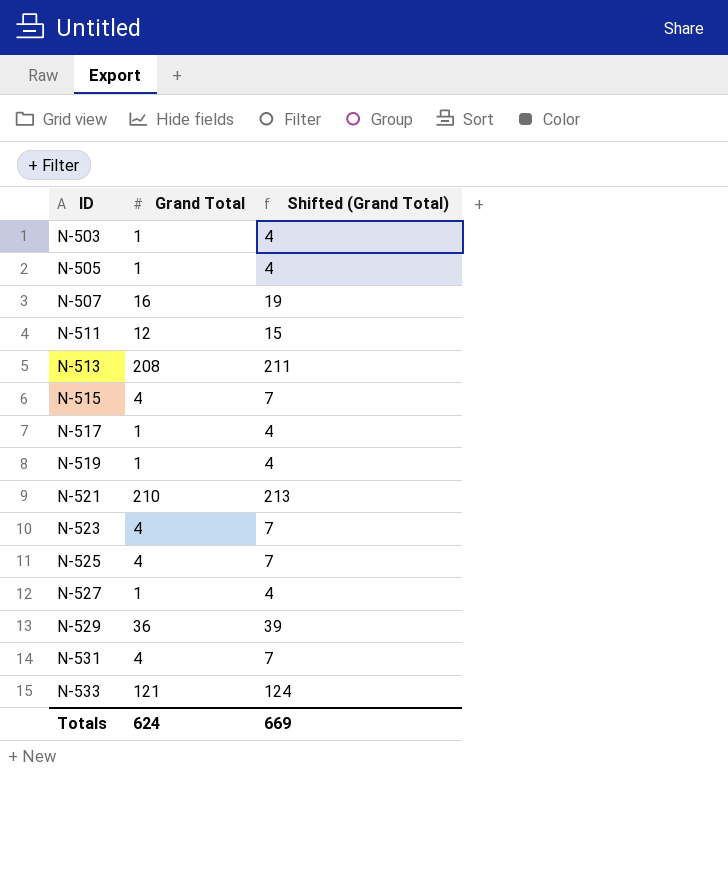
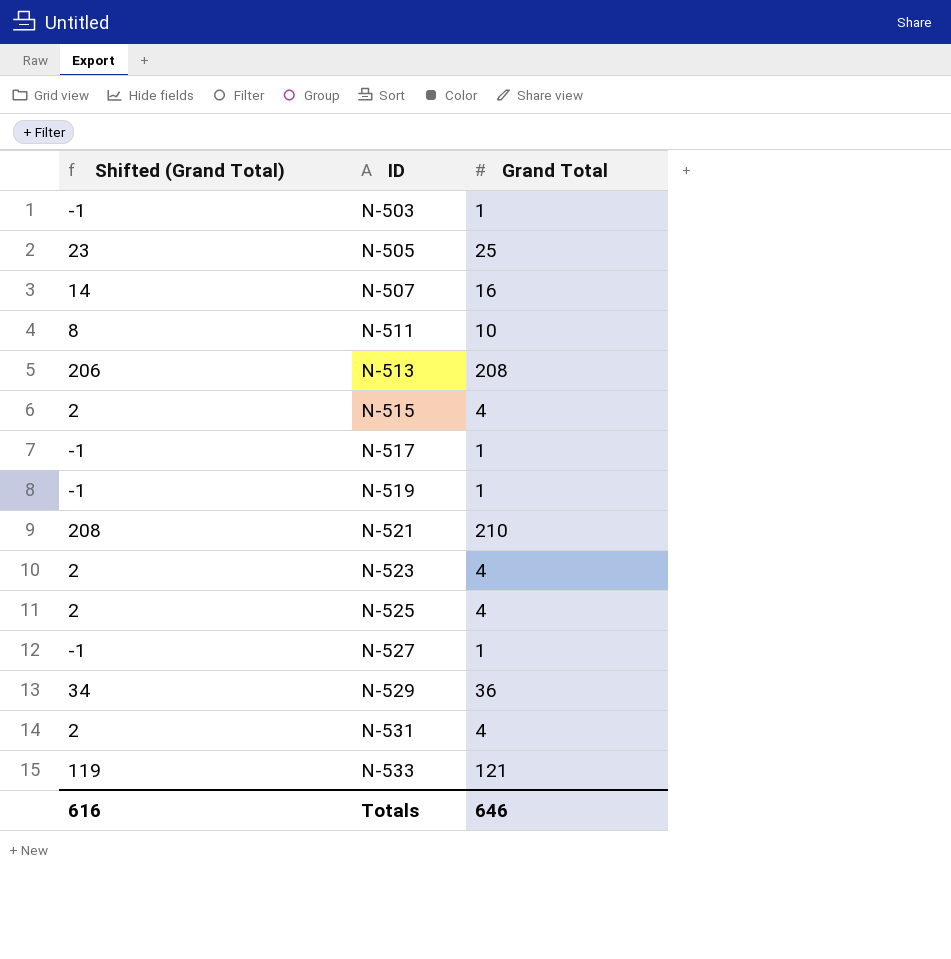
column Shifted (Grand Total) | formula: [Grand Total] + 3 -> [Grand Total] - 2
column Shifted (Grand Total) | position: 3 -> 1
N-505 | Grand Total: 1 -> 25
N-511 | Grand Total: 12 -> 10
Totals | Shifted (Grand Total): 669 -> 616
Totals | Grand Total: 624 -> 646

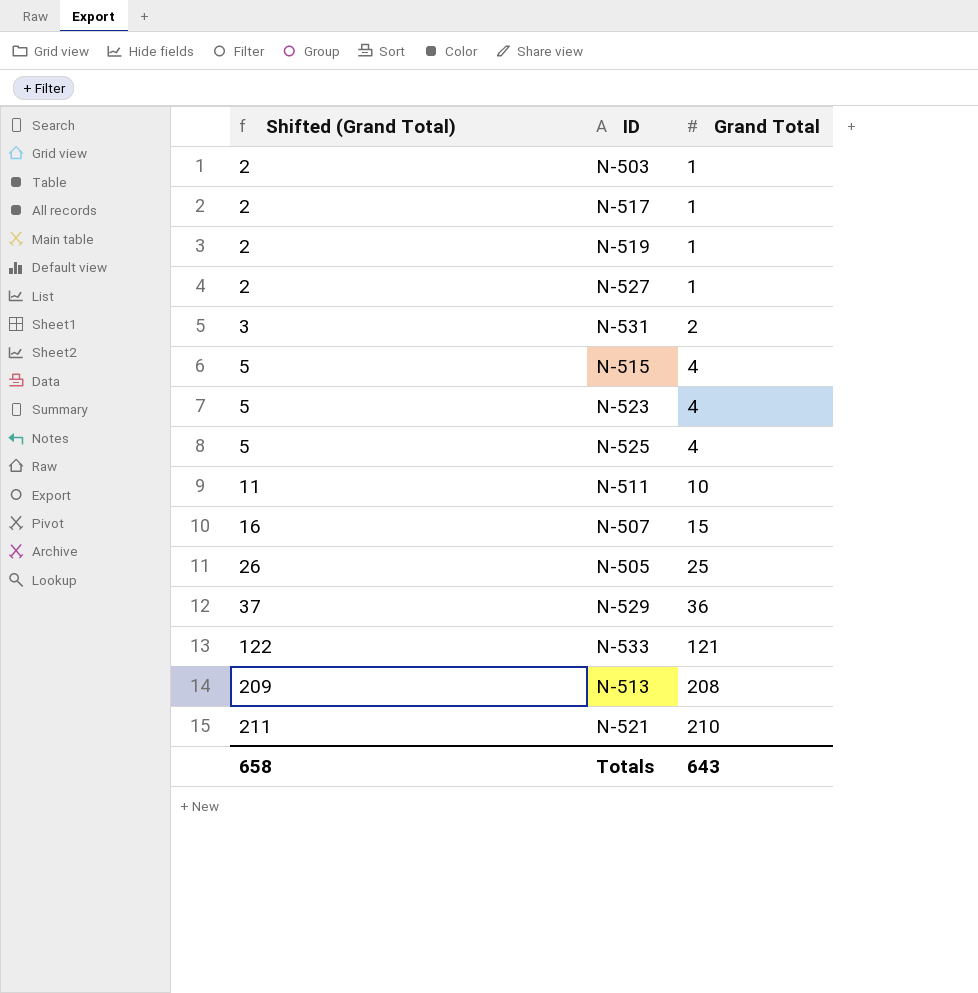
row order: ID ascending -> Shifted (Grand Total) ascending
column Shifted (Grand Total) | formula: [Grand Total] - 2 -> [Grand Total] + 1
N-531 | Grand Total: 4 -> 2
N-507 | Grand Total: 16 -> 15
Totals | Shifted (Grand Total): 616 -> 658
Totals | Grand Total: 646 -> 643

